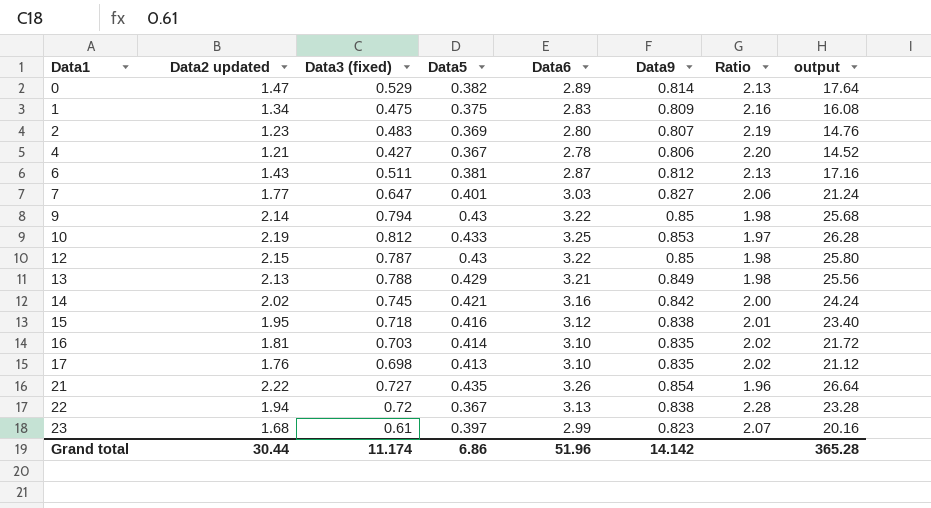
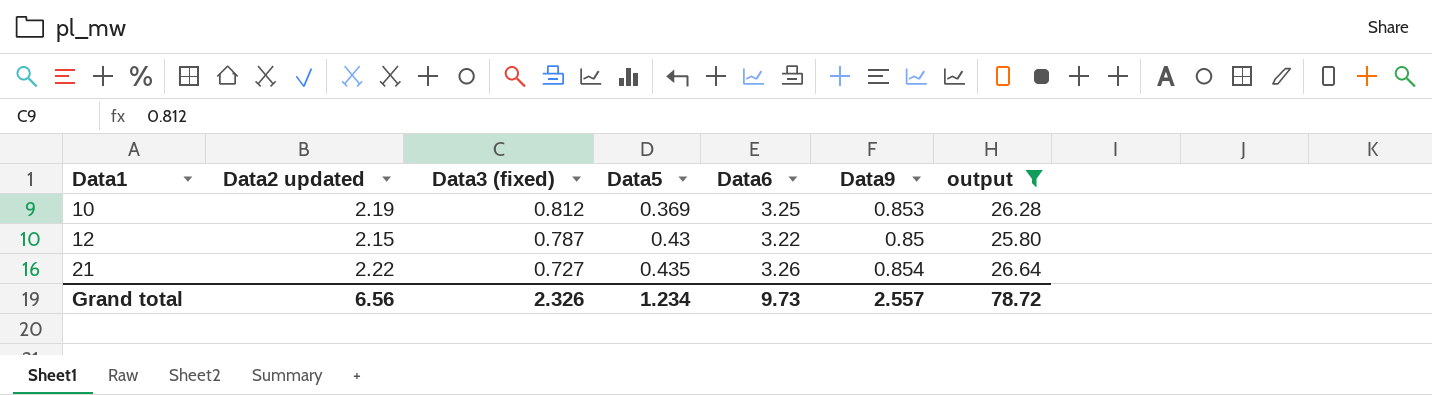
filter: none -> output >= 25.80
column Ratio | formula: [Data9] / [Data5] -> none
10 | Data5: 0.433 -> 0.369
Grand total | Data2 updated: 30.44 -> 6.56
Grand total | Data3 (fixed): 11.174 -> 2.326
Grand total | Data5: 6.86 -> 1.234
Grand total | Data6: 51.96 -> 9.73
Grand total | Data9: 14.142 -> 2.557
Grand total | output: 365.28 -> 78.72

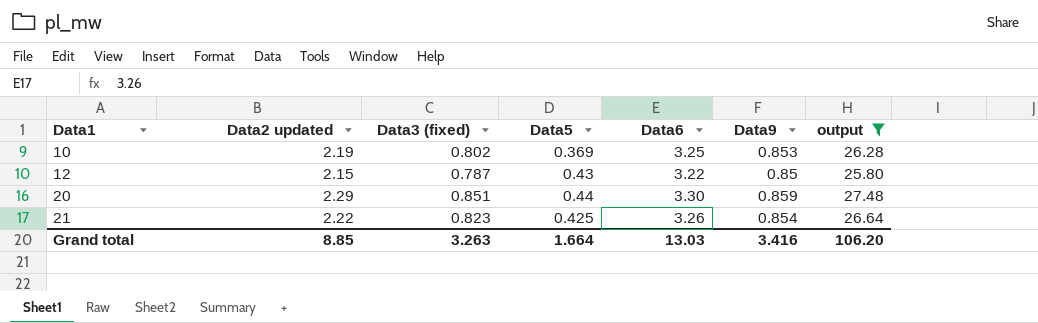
10 | Data3 (fixed): 0.812 -> 0.802
row 20: none -> 2.29 | 0.851 | 0.44 | 3.30 | 0.859 | 27.48
21 | Data3 (fixed): 0.727 -> 0.823
21 | Data5: 0.435 -> 0.425
Grand total | Data2 updated: 6.56 -> 8.85
Grand total | Data3 (fixed): 2.326 -> 3.263
Grand total | Data5: 1.234 -> 1.664
Grand total | Data6: 9.73 -> 13.03
Grand total | Data9: 2.557 -> 3.416
Grand total | output: 78.72 -> 106.20

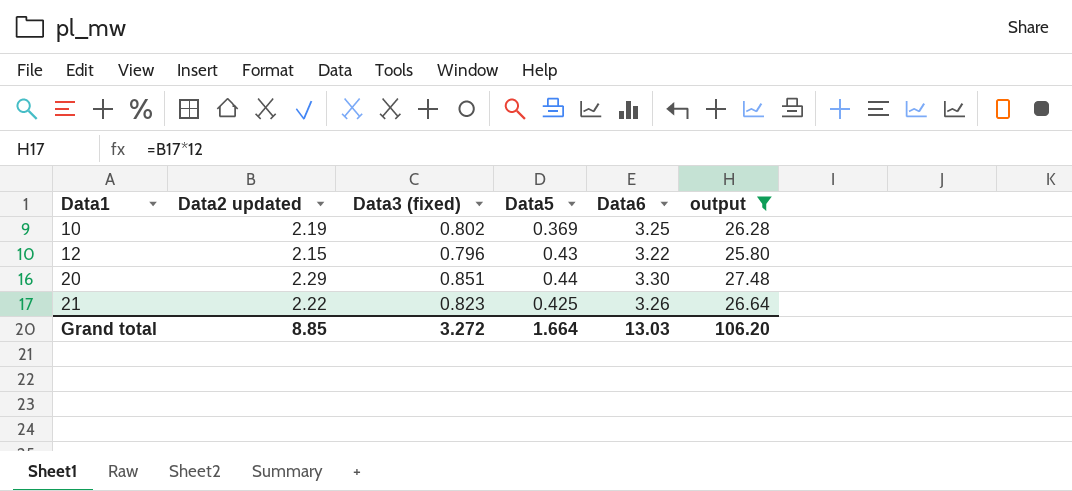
column Data9 | position: 6 -> none
12 | Data3 (fixed): 0.787 -> 0.796
Grand total | Data3 (fixed): 3.263 -> 3.272

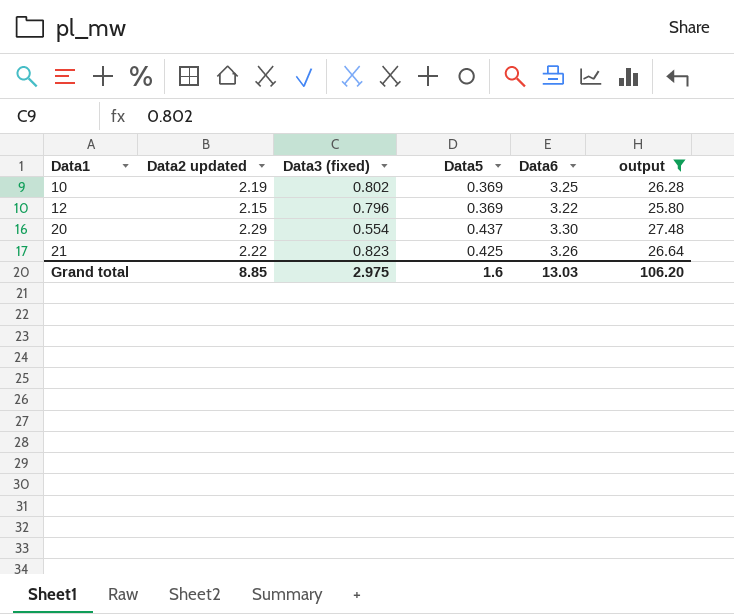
12 | Data5: 0.43 -> 0.369
20 | Data3 (fixed): 0.851 -> 0.554
20 | Data5: 0.44 -> 0.437
Grand total | Data3 (fixed): 3.272 -> 2.975
Grand total | Data5: 1.664 -> 1.6

